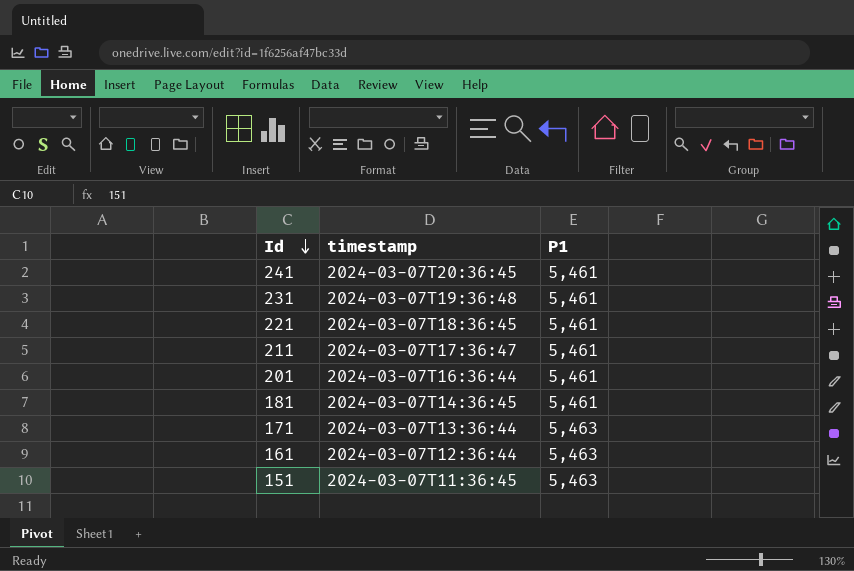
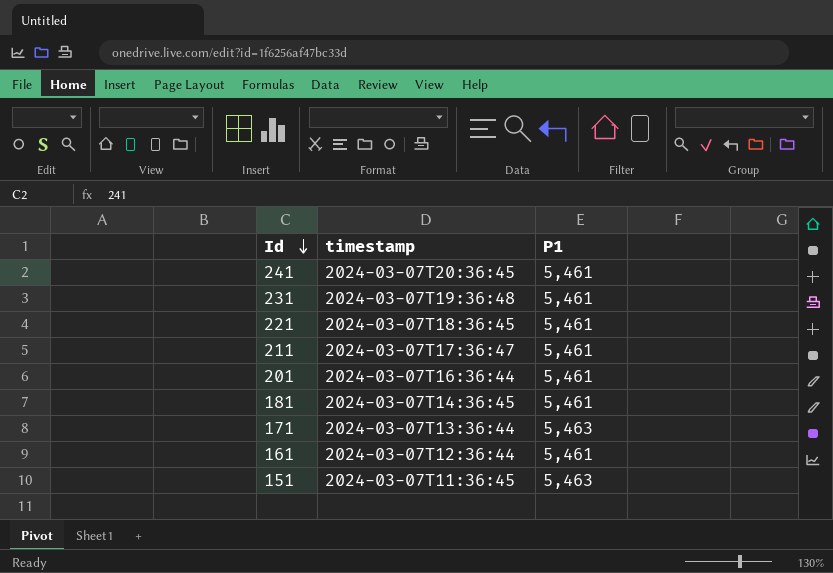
161 | P1: 5,463 -> 5,461

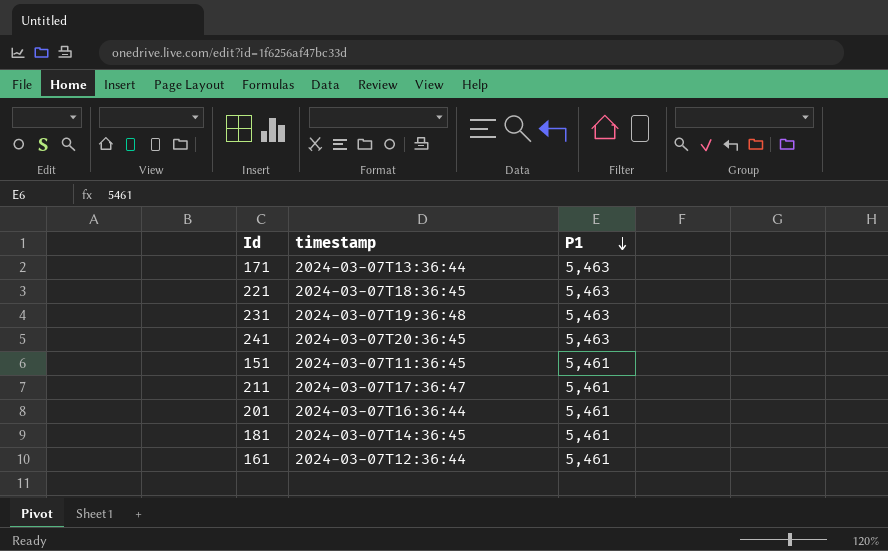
row order: Id descending -> P1 descending
221 | P1: 5,461 -> 5,463
231 | P1: 5,461 -> 5,463
241 | P1: 5,461 -> 5,463
151 | P1: 5,463 -> 5,461

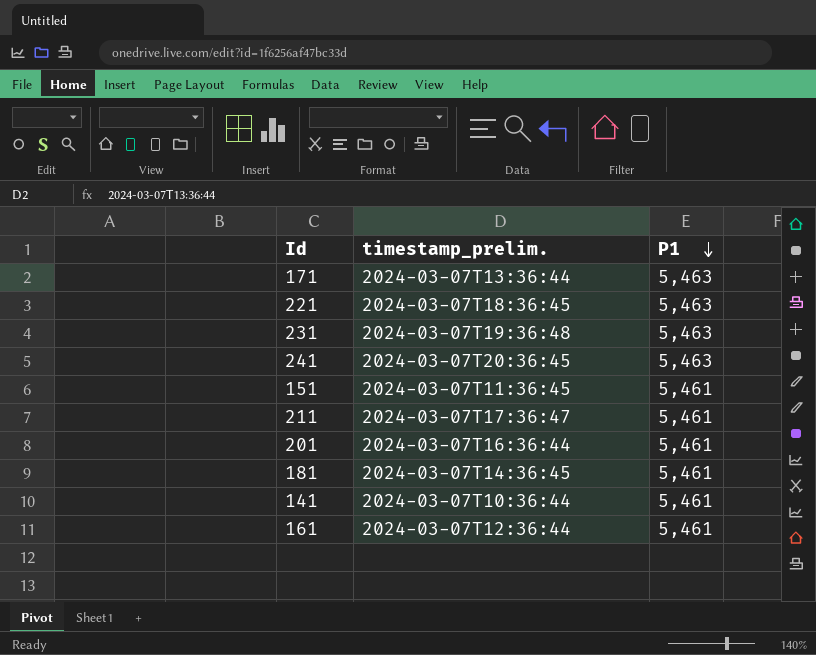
column name: timestamp -> timestamp_prelim.
row 141: none -> 2024-03-07T10:36:44 | 5,461

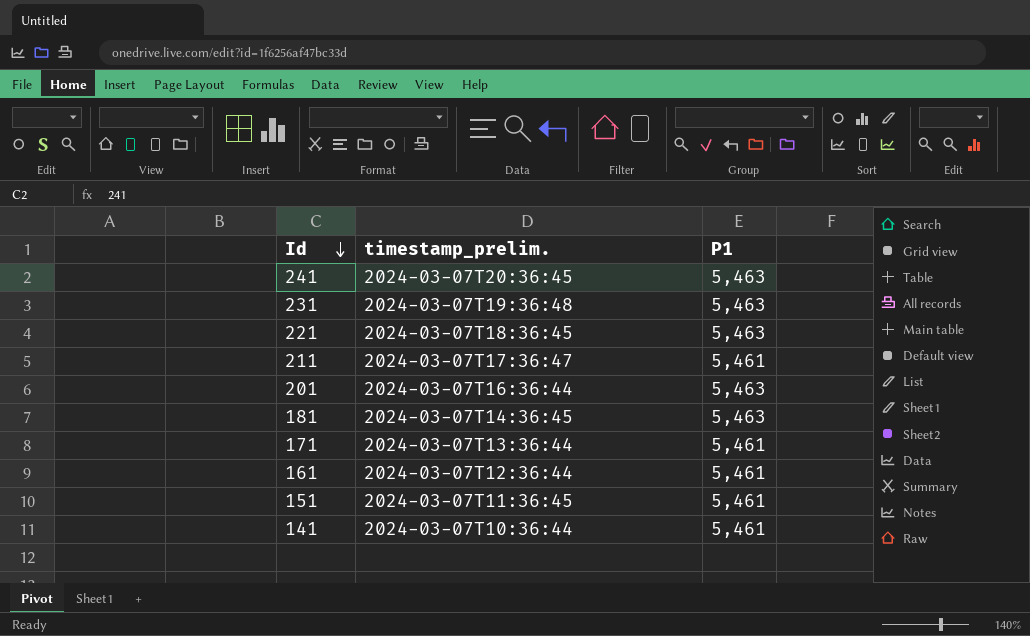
row order: P1 descending -> Id descending
201 | P1: 5,461 -> 5,463
181 | P1: 5,461 -> 5,463
171 | P1: 5,463 -> 5,461

